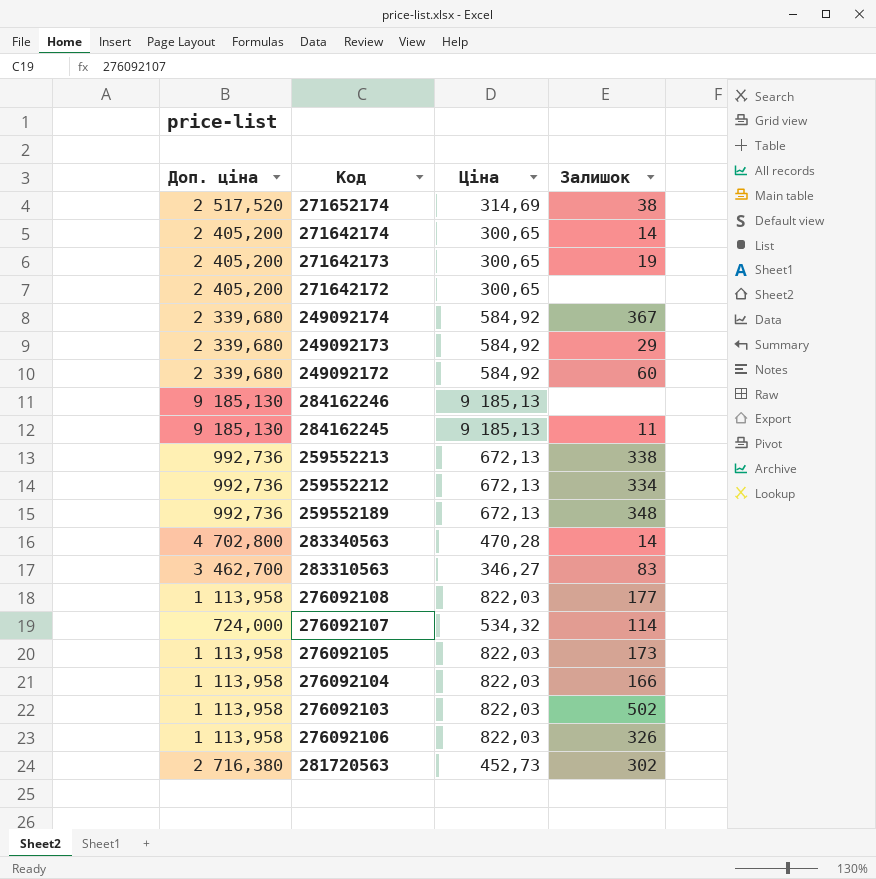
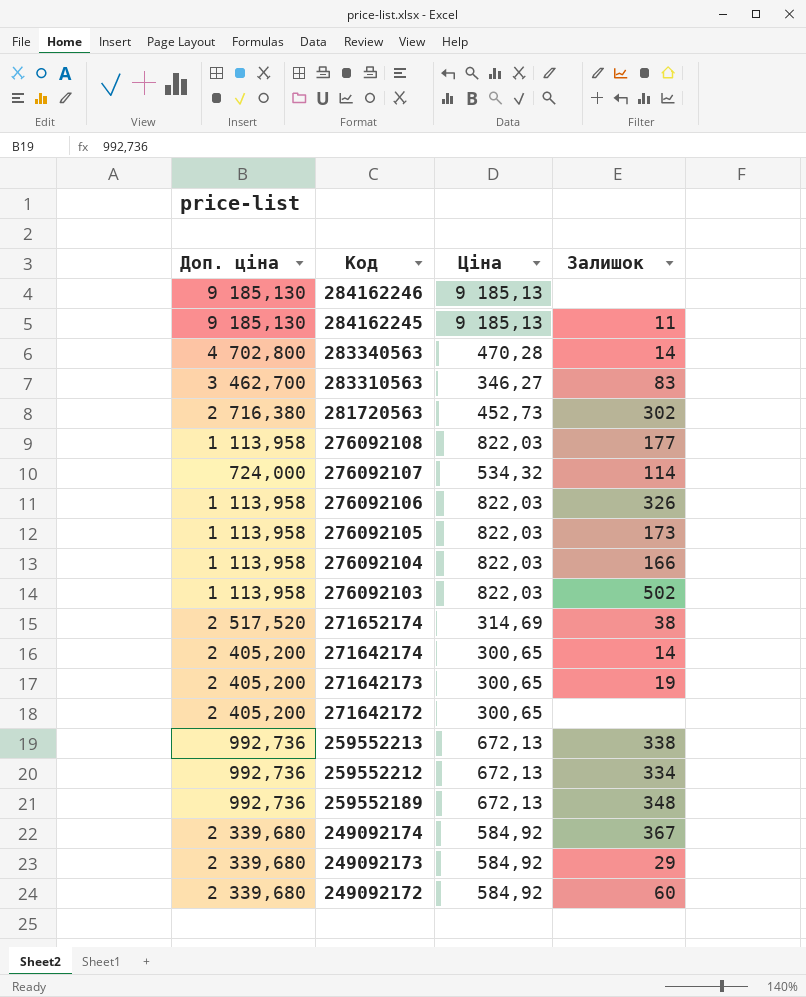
row order: none -> Код descending

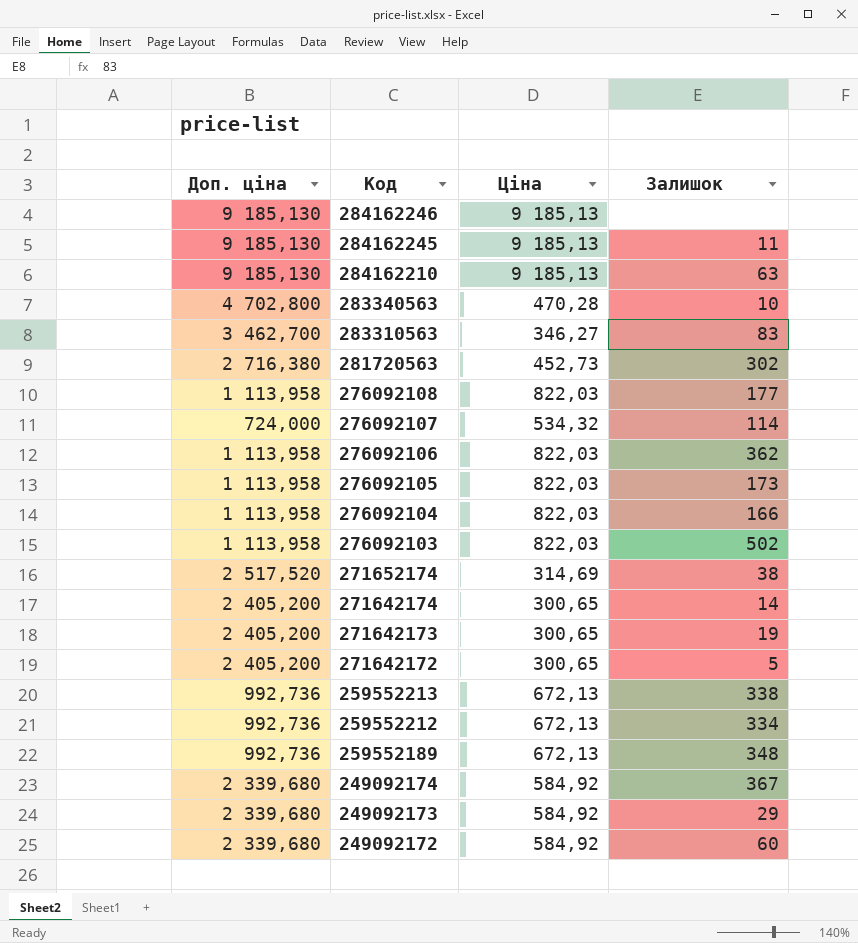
row 284162210: none -> 9 185,130 | 9 185,13 | 63
283340563 | Залишок: 14 -> 10
276092106 | Залишок: 326 -> 362
271642172 | Залишок: none -> 5

